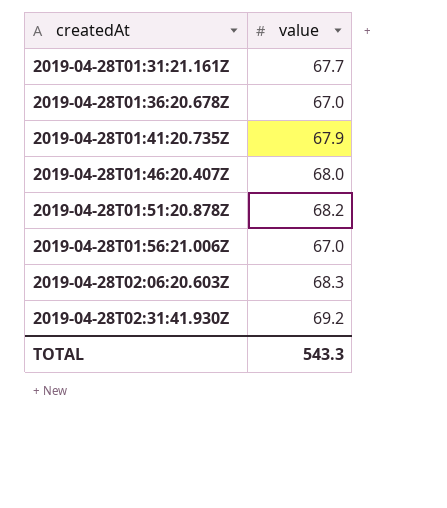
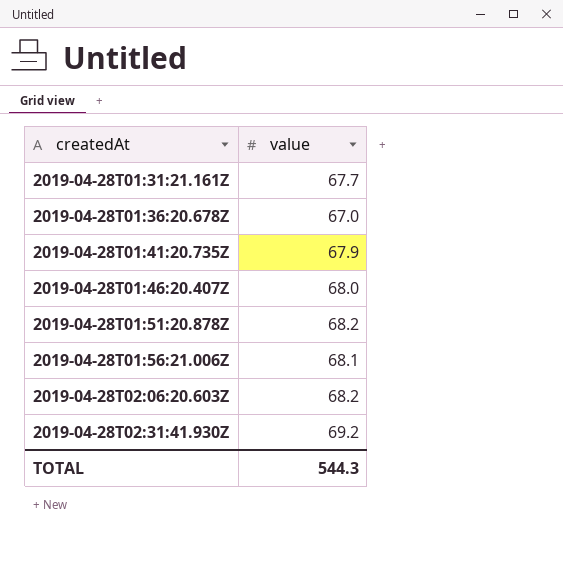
2019-04-28T01:56:21.006Z | value: 67.0 -> 68.1
2019-04-28T02:06:20.603Z | value: 68.3 -> 68.2
TOTAL | value: 543.3 -> 544.3

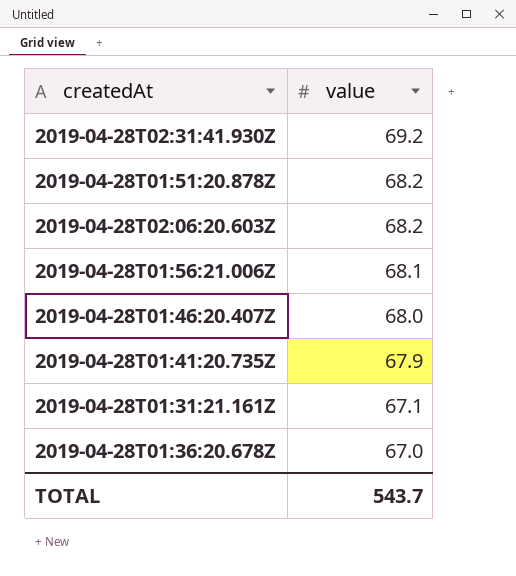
row order: createdAt ascending -> value descending
2019-04-28T01:31:21.161Z | value: 67.7 -> 67.1
TOTAL | value: 544.3 -> 543.7

